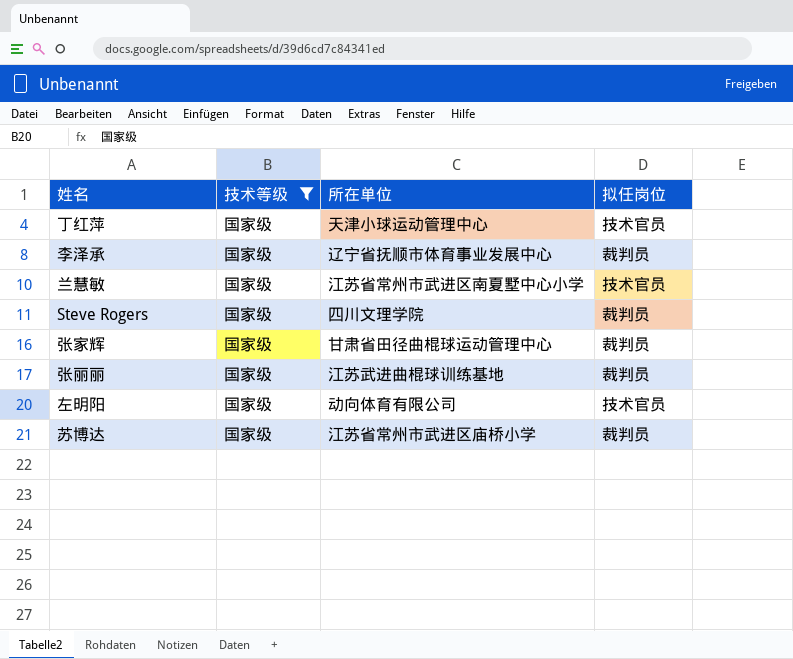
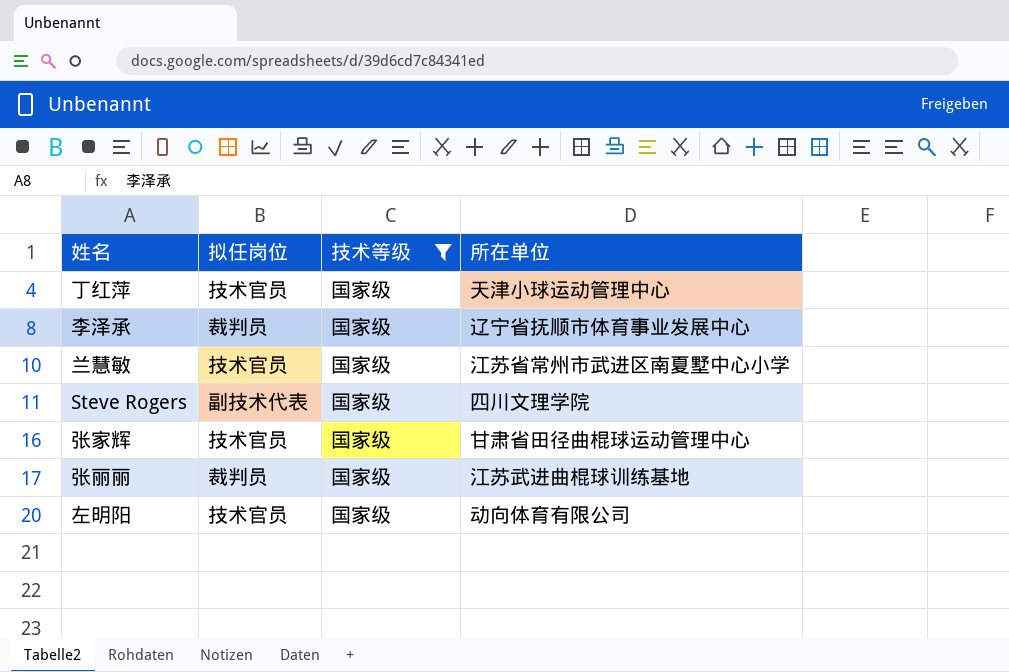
column 拟任岗位 | position: 4 -> 2
row 苏博达: 国家级 | 江苏省常州市武进区庙桥小学 | 裁判员 -> none
Steve Rogers | 拟任岗位: 裁判员 -> 副技术代表
张家辉 | 拟任岗位: 裁判员 -> 技术官员

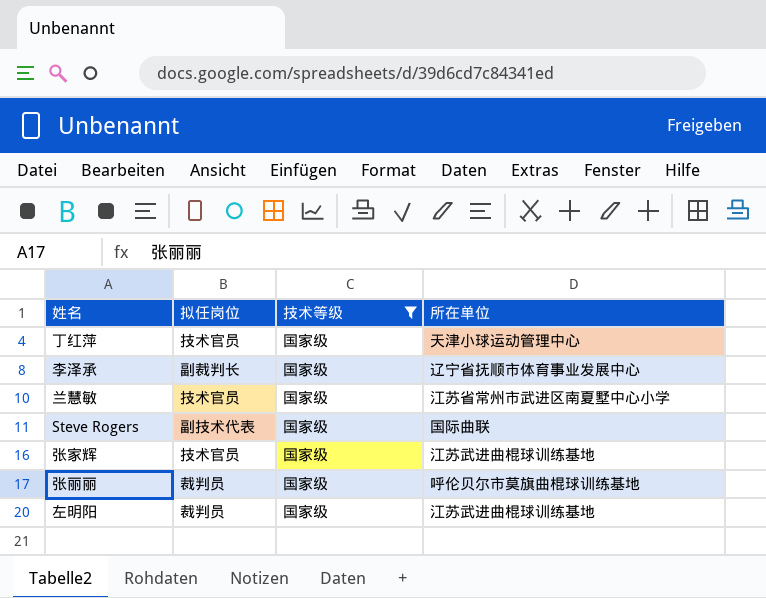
李泽承 | 拟任岗位: 裁判员 -> 副裁判长
Steve Rogers | 所在单位: 四川文理学院 -> 国际曲联
张家辉 | 所在单位: 甘肃省田径曲棍球运动管理中心 -> 江苏武进曲棍球训练基地
张丽丽 | 所在单位: 江苏武进曲棍球训练基地 -> 呼伦贝尔市莫旗曲棍球训练基地
左明阳 | 拟任岗位: 技术官员 -> 裁判员
左明阳 | 所在单位: 动向体育有限公司 -> 江苏武进曲棍球训练基地

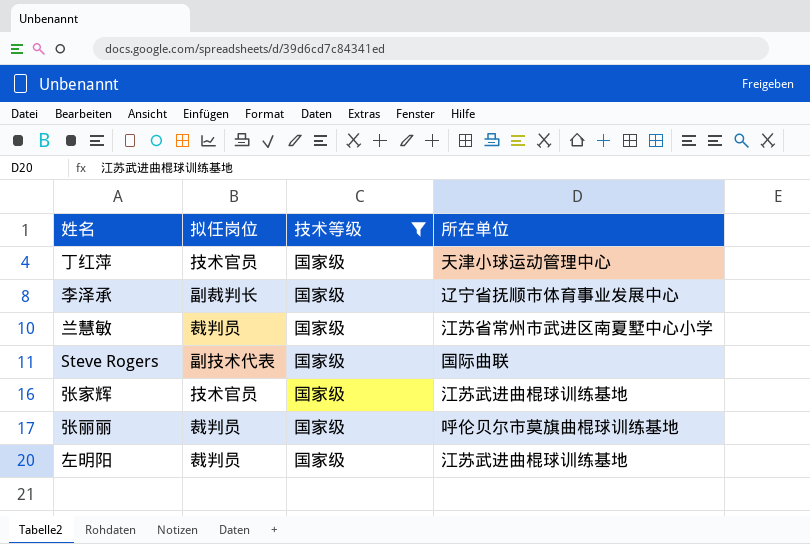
兰慧敏 | 拟任岗位: 技术官员 -> 裁判员

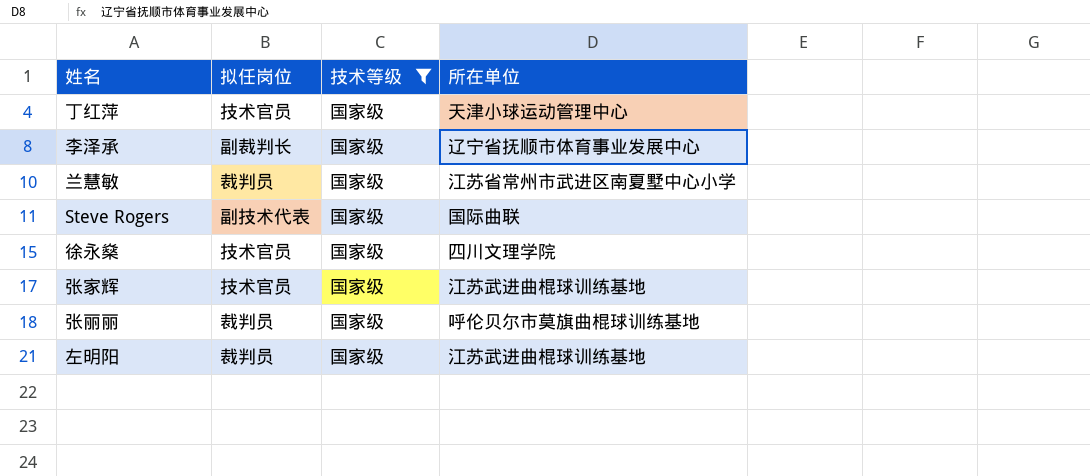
row 徐永燊: none -> 技术官员 | 国家级 | 四川文理学院

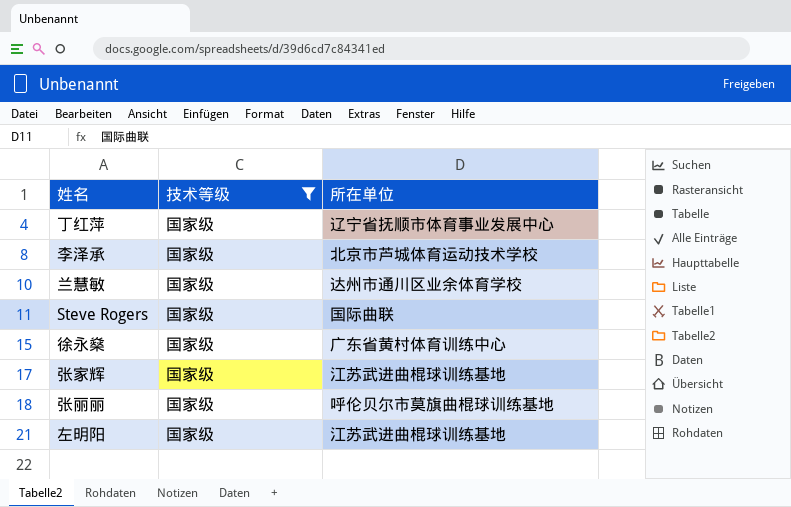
column 拟任岗位 | position: 2 -> none
丁红萍 | 所在单位: 天津小球运动管理中心 -> 辽宁省抚顺市体育事业发展中心
李泽承 | 所在单位: 辽宁省抚顺市体育事业发展中心 -> 北京市芦城体育运动技术学校
兰慧敏 | 所在单位: 江苏省常州市武进区南夏墅中心小学 -> 达州市通川区业余体育学校
徐永燊 | 所在单位: 四川文理学院 -> 广东省黄村体育训练中心

